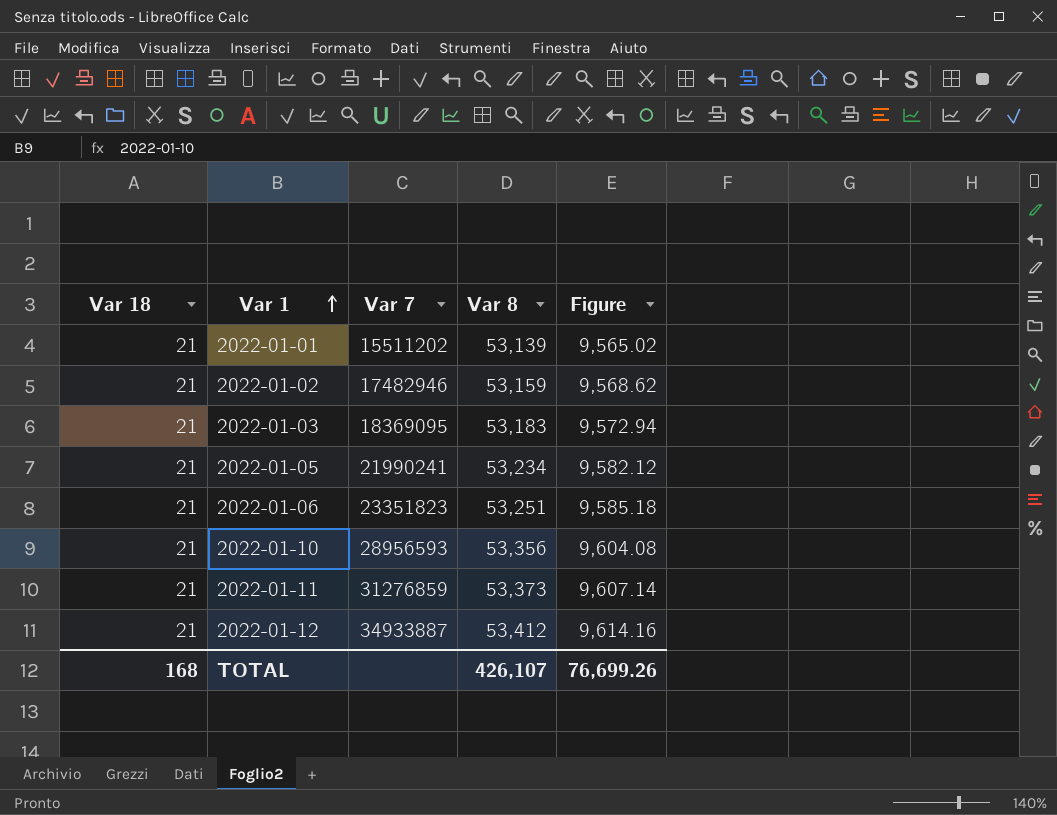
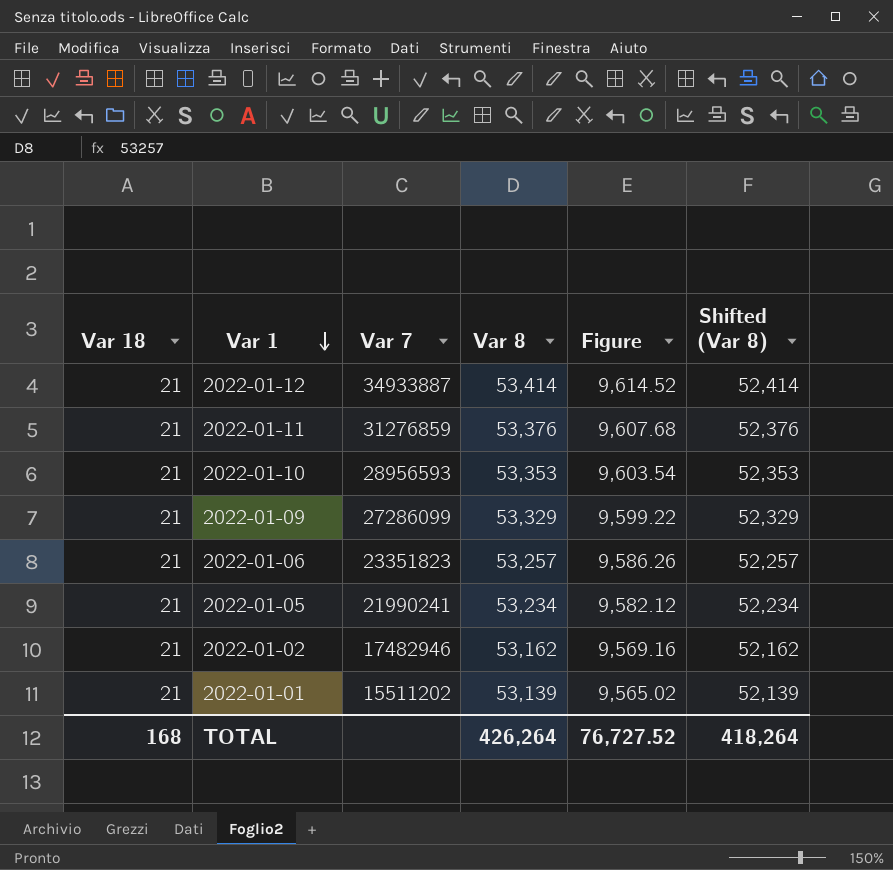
row order: Var 1 ascending -> Var 1 descending
column Shifted (Var 8) | formula: none -> [Var 8] - 1000
row 2022-01-03: 21 | 18369095 | 53,183 | 9,572.94 -> none
2022-01-12 | Var 8: 53,412 -> 53,414
2022-01-12 | Figure: 9,614.16 -> 9,614.52
2022-01-11 | Var 8: 53,373 -> 53,376
2022-01-11 | Figure: 9,607.14 -> 9,607.68
2022-01-10 | Var 8: 53,356 -> 53,353
2022-01-10 | Figure: 9,604.08 -> 9,603.54
row 2022-01-09: none -> 21 | 27286099 | 53,329 | 9,599.22 | 52,329
2022-01-06 | Var 8: 53,251 -> 53,257
2022-01-06 | Figure: 9,585.18 -> 9,586.26
2022-01-02 | Var 8: 53,159 -> 53,162
2022-01-02 | Figure: 9,568.62 -> 9,569.16
TOTAL | Var 8: 426,107 -> 426,264
TOTAL | Figure: 76,699.26 -> 76,727.52

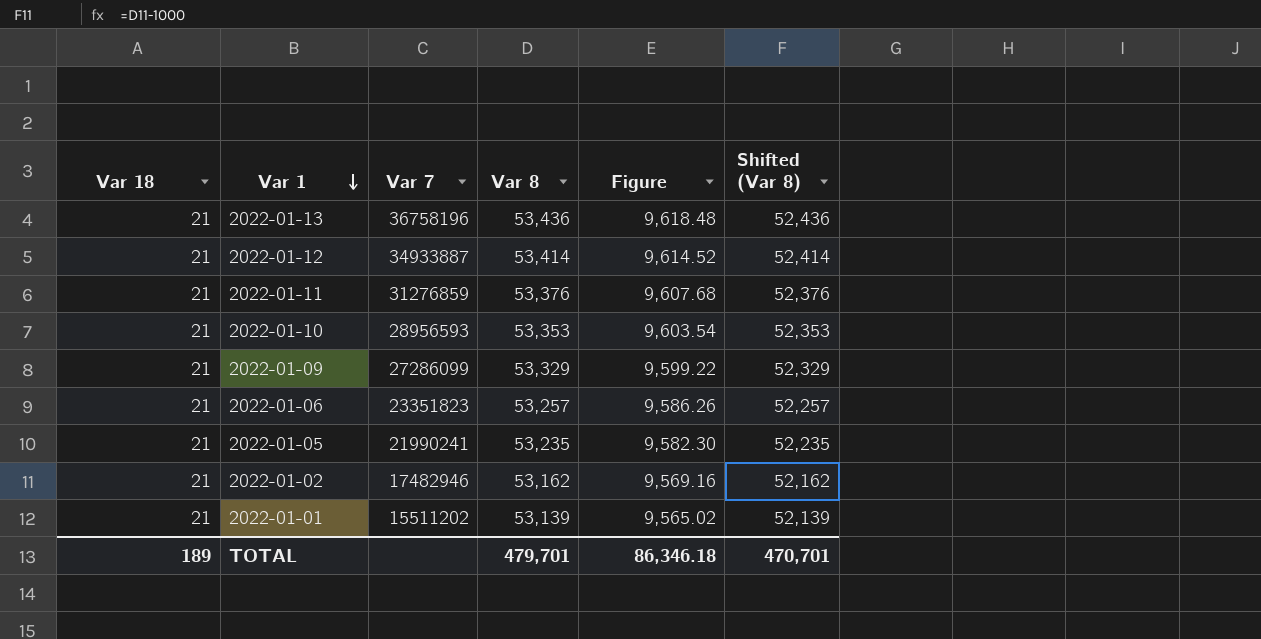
row 2022-01-13: none -> 21 | 36758196 | 53,436 | 9,618.48 | 52,436
2022-01-05 | Var 8: 53,234 -> 53,235
2022-01-05 | Figure: 9,582.12 -> 9,582.30
2022-01-05 | Shifted (Var 8): 52,234 -> 52,235
TOTAL | Var 18: 168 -> 189
TOTAL | Var 8: 426,264 -> 479,701
TOTAL | Figure: 76,727.52 -> 86,346.18
TOTAL | Shifted (Var 8): 418,264 -> 470,701

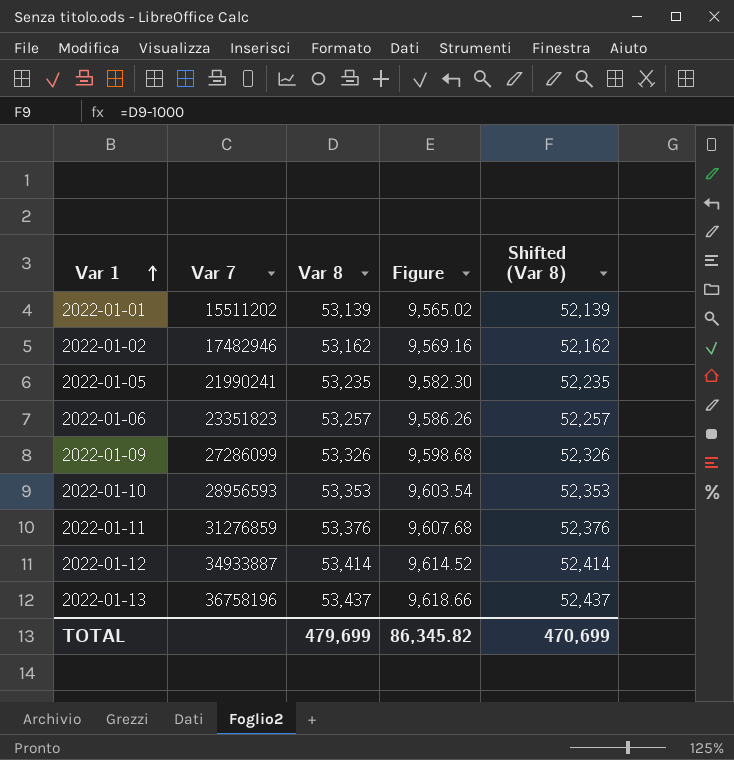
row order: Var 1 descending -> Var 1 ascending
column Var 18 | position: 1 -> none
2022-01-09 | Var 8: 53,329 -> 53,326
2022-01-09 | Figure: 9,599.22 -> 9,598.68
2022-01-09 | Shifted (Var 8): 52,329 -> 52,326
2022-01-13 | Var 8: 53,436 -> 53,437
2022-01-13 | Figure: 9,618.48 -> 9,618.66
2022-01-13 | Shifted (Var 8): 52,436 -> 52,437
TOTAL | Var 8: 479,701 -> 479,699
TOTAL | Figure: 86,346.18 -> 86,345.82
TOTAL | Shifted (Var 8): 470,701 -> 470,699

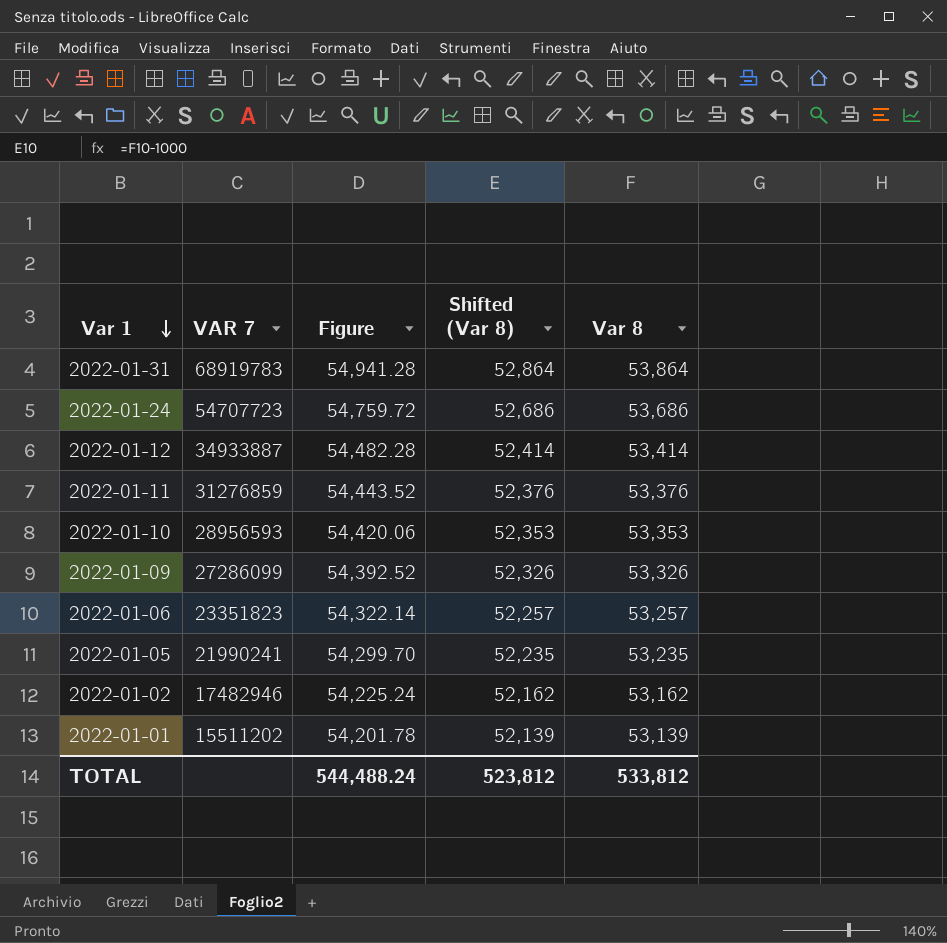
row order: Var 1 ascending -> Var 1 descending
column name: Var 7 -> VAR 7
column Figure | formula: [Var 8] * 0.18 -> [Var 8] * 1.02
column Var 8 | position: 3 -> 5
row 2022-01-13: 36758196 | 53,437 | 9,618.66 | 52,437 -> none
row 2022-01-31: none -> 68919783 | 54,941.28 | 52,864 | 53,864
row 2022-01-24: none -> 54707723 | 54,759.72 | 52,686 | 53,686
TOTAL | Figure: 86,345.82 -> 544,488.24
TOTAL | Shifted (Var 8): 470,699 -> 523,812
TOTAL | Var 8: 479,699 -> 533,812

